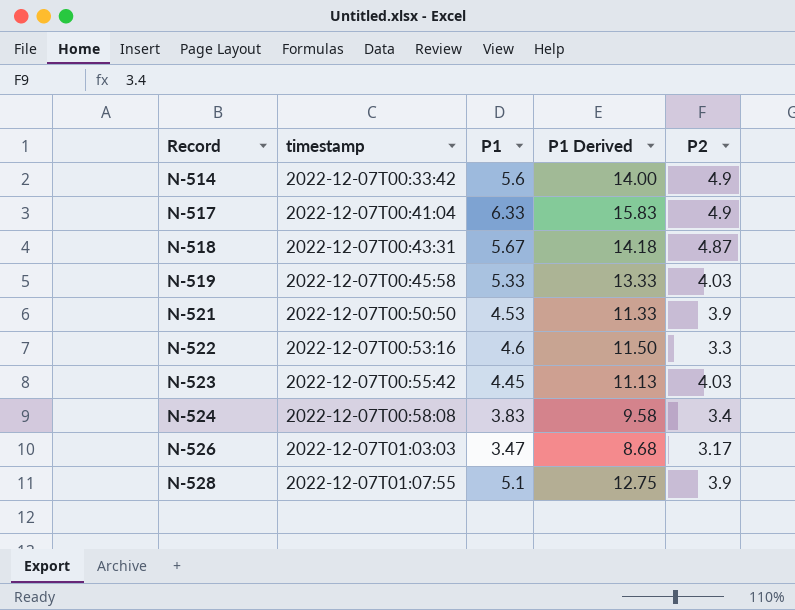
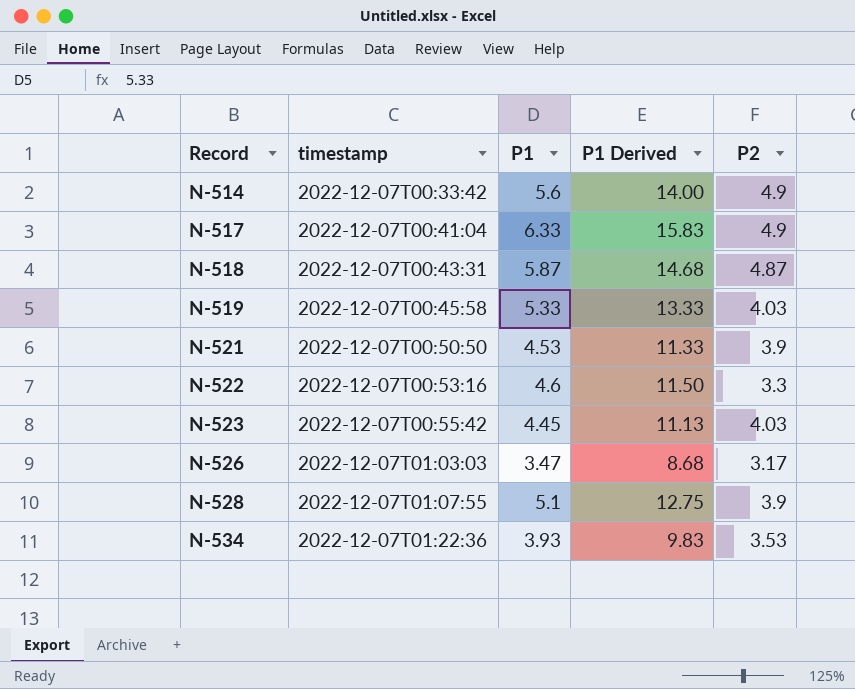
row N-524: 2022-12-07T00:58:08 | 3.83 | 9.58 | 3.4 -> none
N-518 | P1: 5.67 -> 5.87
N-518 | P1 Derived: 14.18 -> 14.68
row N-534: none -> 2022-12-07T01:22:36 | 3.93 | 9.83 | 3.53

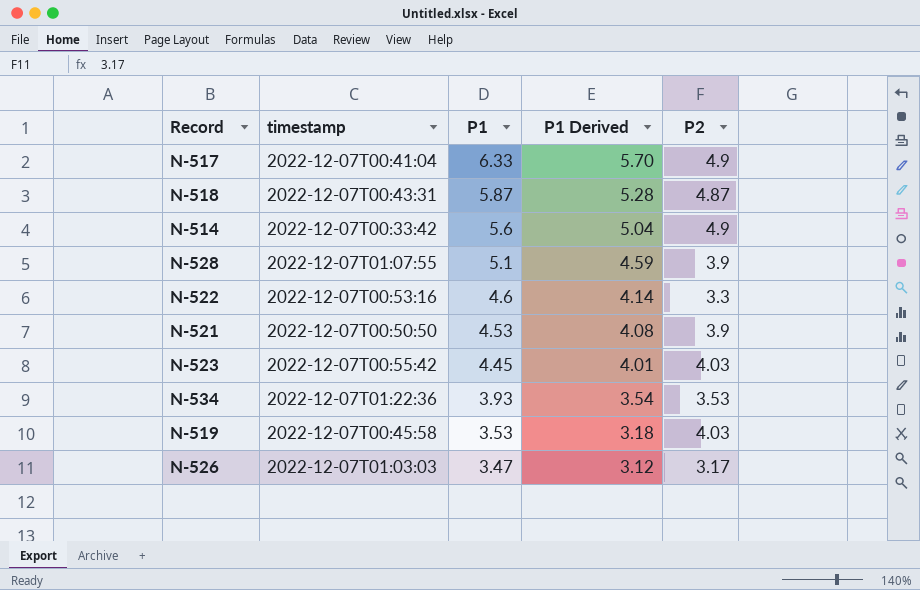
row order: Record ascending -> P1 descending
column P1 Derived | formula: [P1] * 2.5 -> [P1] * 0.9
N-519 | P1: 5.33 -> 3.53

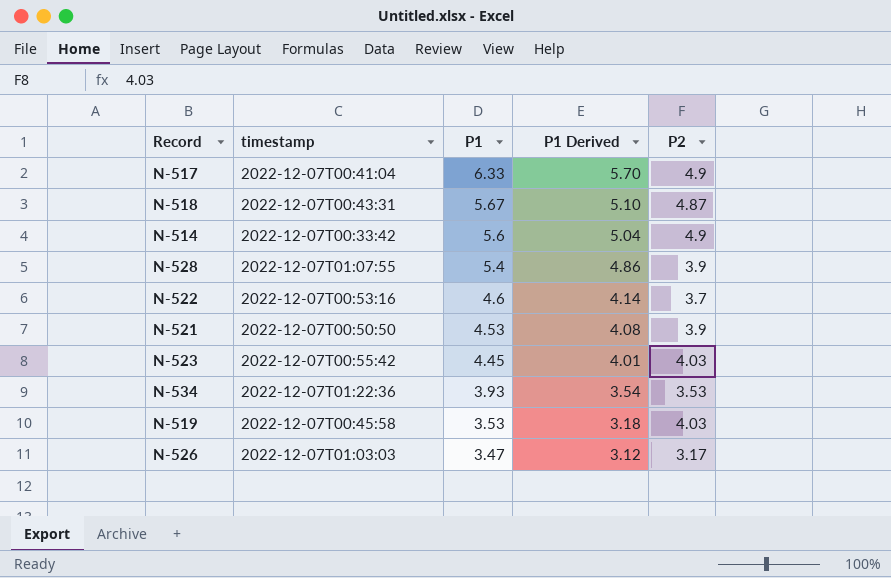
N-518 | P1: 5.87 -> 5.67
N-518 | P1 Derived: 5.28 -> 5.10
N-528 | P1: 5.1 -> 5.4
N-528 | P1 Derived: 4.59 -> 4.86
N-522 | P2: 3.3 -> 3.7

